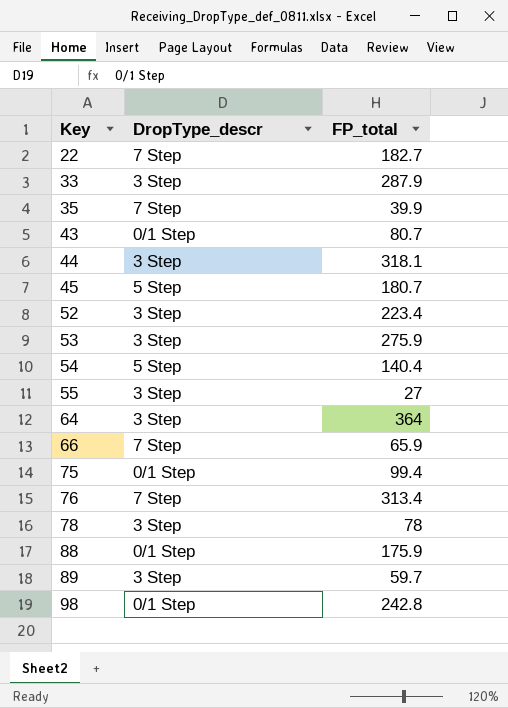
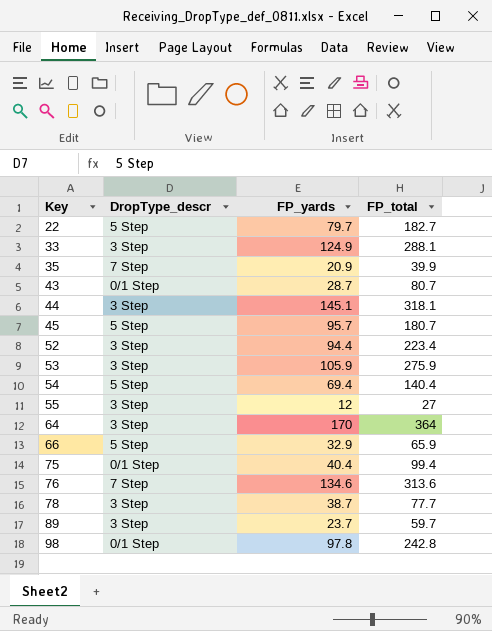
column FP_yards | position: none -> 3
row 88: 0/1 Step | 175.9 -> none
22 | DropType_descr: 7 Step -> 5 Step
33 | FP_total: 287.9 -> 288.1
66 | DropType_descr: 7 Step -> 5 Step
76 | FP_total: 313.4 -> 313.6
78 | FP_total: 78 -> 77.7

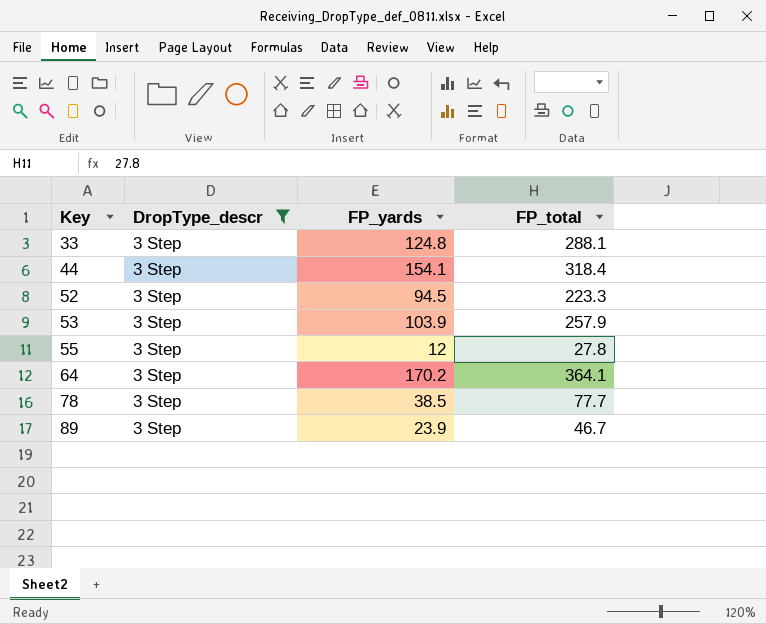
filter: none -> DropType_descr = 3 Step
33 | FP_yards: 124.9 -> 124.8
44 | FP_yards: 145.1 -> 154.1
44 | FP_total: 318.1 -> 318.4
52 | FP_yards: 94.4 -> 94.5
52 | FP_total: 223.4 -> 223.3
53 | FP_yards: 105.9 -> 103.9
53 | FP_total: 275.9 -> 257.9
55 | FP_total: 27 -> 27.8
64 | FP_yards: 170 -> 170.2
64 | FP_total: 364 -> 364.1
78 | FP_yards: 38.7 -> 38.5
89 | FP_yards: 23.7 -> 23.9
89 | FP_total: 59.7 -> 46.7

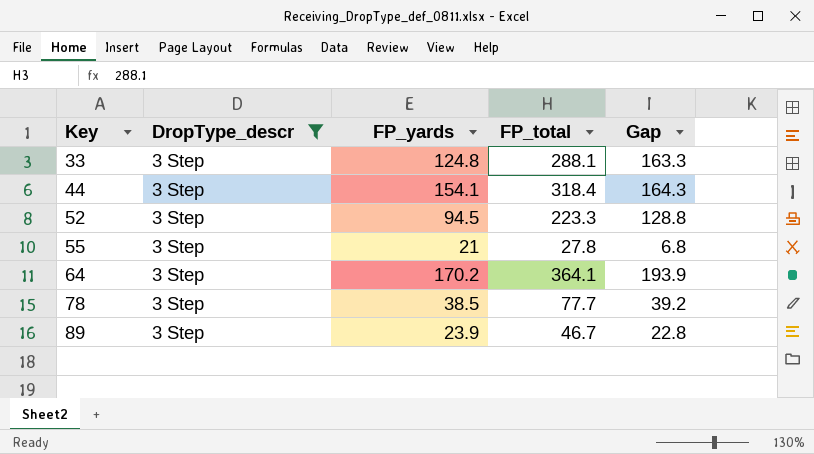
column Gap | formula: none -> [FP_total] - [FP_yards]
row 53: 3 Step | 103.9 | 257.9 -> none
55 | FP_yards: 12 -> 21

